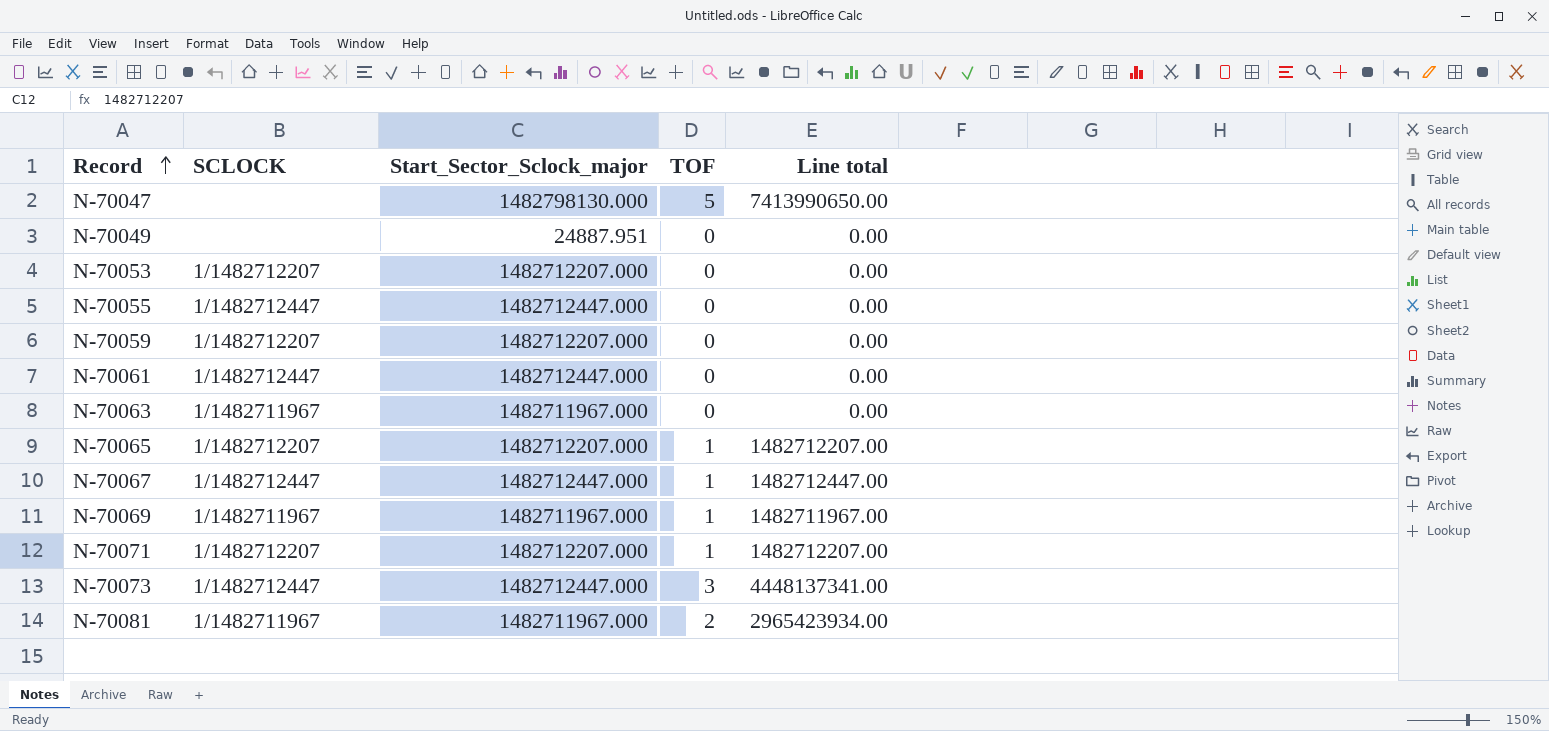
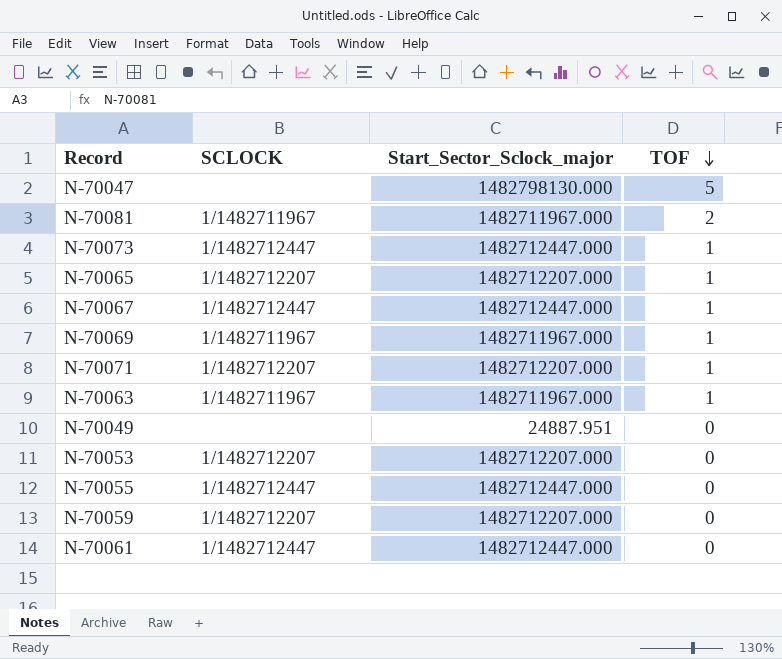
row order: Record ascending -> TOF descending
column Line total | formula: [Start_Sector_Sclock_major] * [TOF] -> none
N-70073 | TOF: 3 -> 1
N-70063 | TOF: 0 -> 1

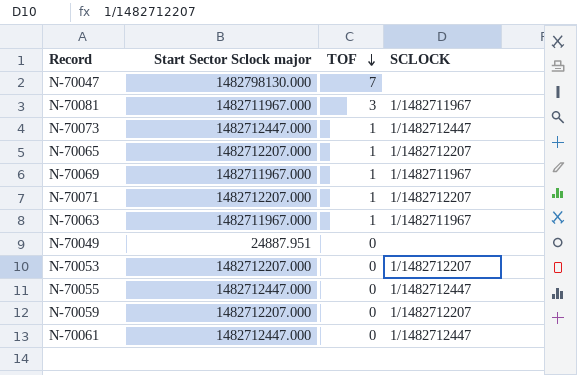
column name: Start_Sector_Sclock_major -> Start Sector Sclock major
column SCLOCK | position: 2 -> 4
row N-70067: 1/1482712447 | 1482712447.000 | 1 -> none
N-70047 | TOF: 5 -> 7
N-70081 | TOF: 2 -> 3

